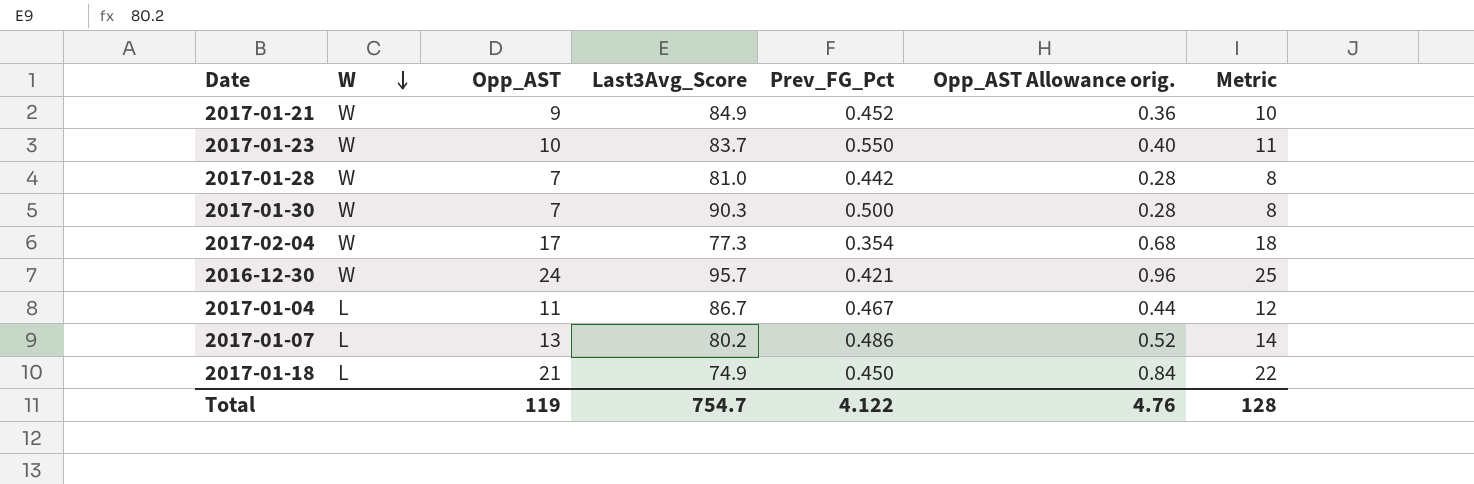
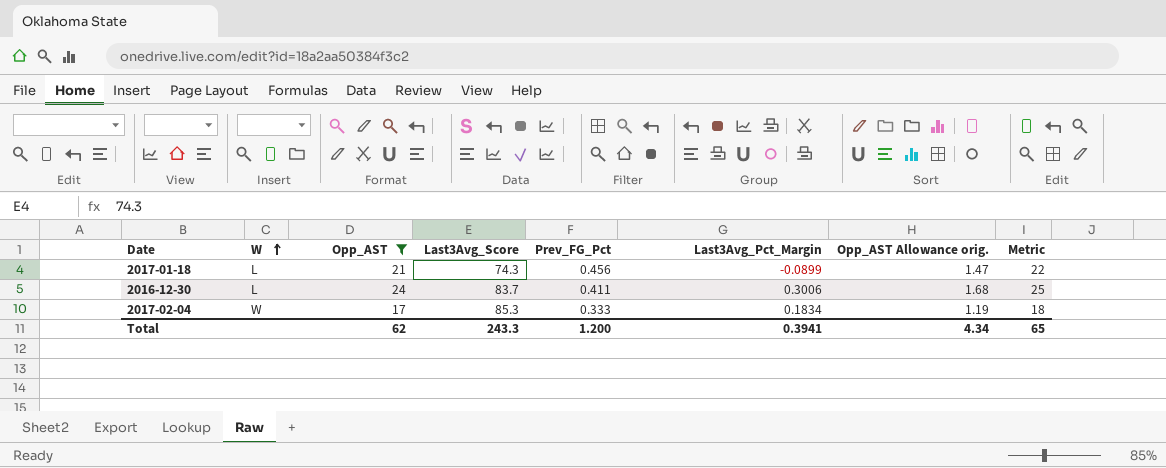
filter: none -> Opp_AST >= 17
row order: W descending -> W ascending
column Last3Avg_Pct_Margin | position: none -> 6
column Opp_AST Allowance orig. | formula: [Opp_AST] * 0.04 -> [Opp_AST] * 0.07
2017-01-18 | Last3Avg_Score: 74.9 -> 74.3
2017-01-18 | Prev_FG_Pct: 0.450 -> 0.456
2016-12-30 | W: W -> L
2016-12-30 | Last3Avg_Score: 95.7 -> 83.7
2016-12-30 | Prev_FG_Pct: 0.421 -> 0.411
2017-02-04 | Last3Avg_Score: 77.3 -> 85.3
2017-02-04 | Prev_FG_Pct: 0.354 -> 0.333
Total | Opp_AST: 119 -> 62
Total | Last3Avg_Score: 754.7 -> 243.3
Total | Prev_FG_Pct: 4.122 -> 1.200
Total | Opp_AST Allowance orig.: 4.76 -> 4.34
Total | Metric: 128 -> 65

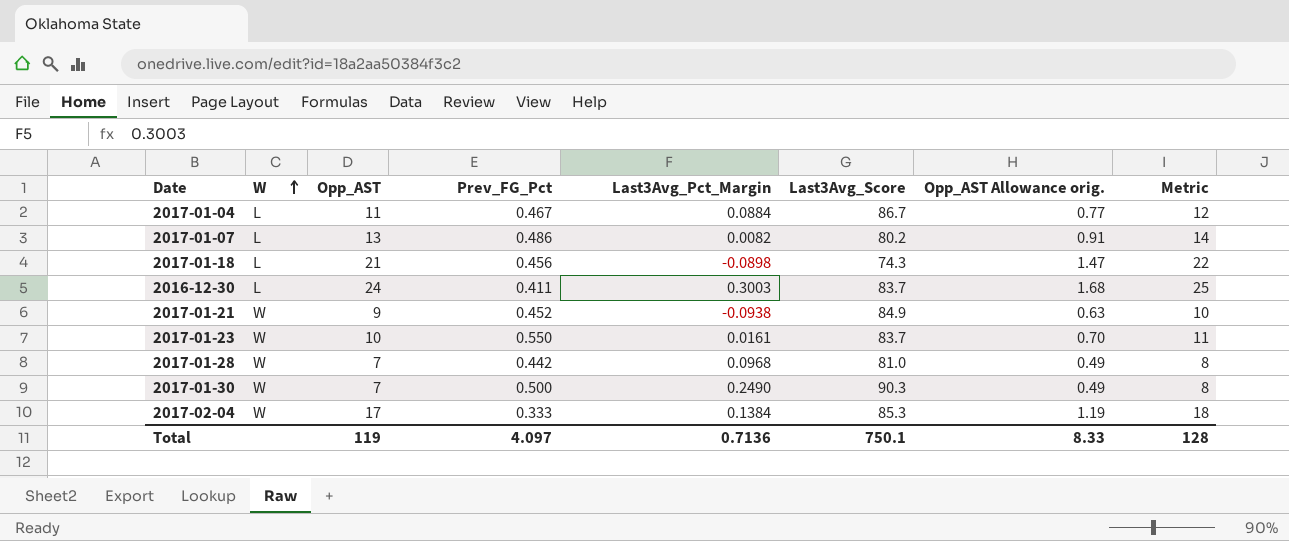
filter: Opp_AST >= 17 -> none
column Last3Avg_Score | position: 4 -> 6
2017-01-18 | Last3Avg_Pct_Margin: -0.0899 -> -0.0898
2016-12-30 | Last3Avg_Pct_Margin: 0.3006 -> 0.3003
2017-02-04 | Last3Avg_Pct_Margin: 0.1834 -> 0.1384
Total | Opp_AST: 62 -> 119
Total | Prev_FG_Pct: 1.200 -> 4.097
Total | Last3Avg_Pct_Margin: 0.3941 -> 0.7136
Total | Last3Avg_Score: 243.3 -> 750.1
Total | Opp_AST Allowance orig.: 4.34 -> 8.33
Total | Metric: 65 -> 128

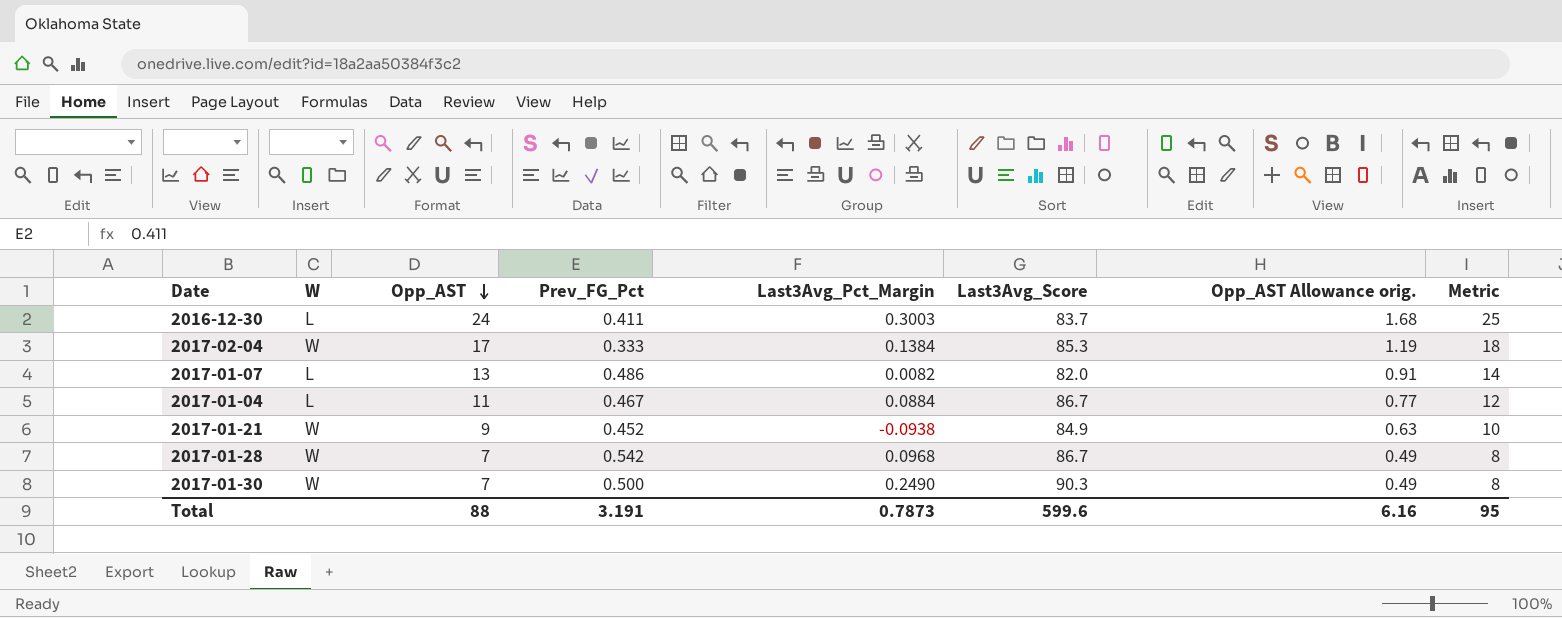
row order: W ascending -> Opp_AST descending
row 2017-01-18: L | 21 | 0.456 | -0.0898 | 74.3 | 1.47 | 22 -> none
row 2017-01-23: W | 10 | 0.550 | 0.0161 | 83.7 | 0.70 | 11 -> none
2017-01-07 | Last3Avg_Score: 80.2 -> 82.0
2017-01-28 | Prev_FG_Pct: 0.442 -> 0.542
2017-01-28 | Last3Avg_Score: 81.0 -> 86.7
Total | Opp_AST: 119 -> 88
Total | Prev_FG_Pct: 4.097 -> 3.191
Total | Last3Avg_Pct_Margin: 0.7136 -> 0.7873
Total | Last3Avg_Score: 750.1 -> 599.6
Total | Opp_AST Allowance orig.: 8.33 -> 6.16
Total | Metric: 128 -> 95

